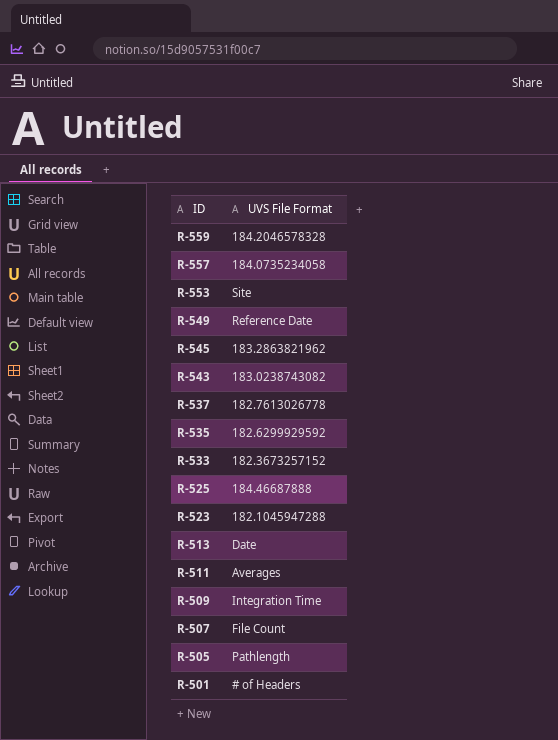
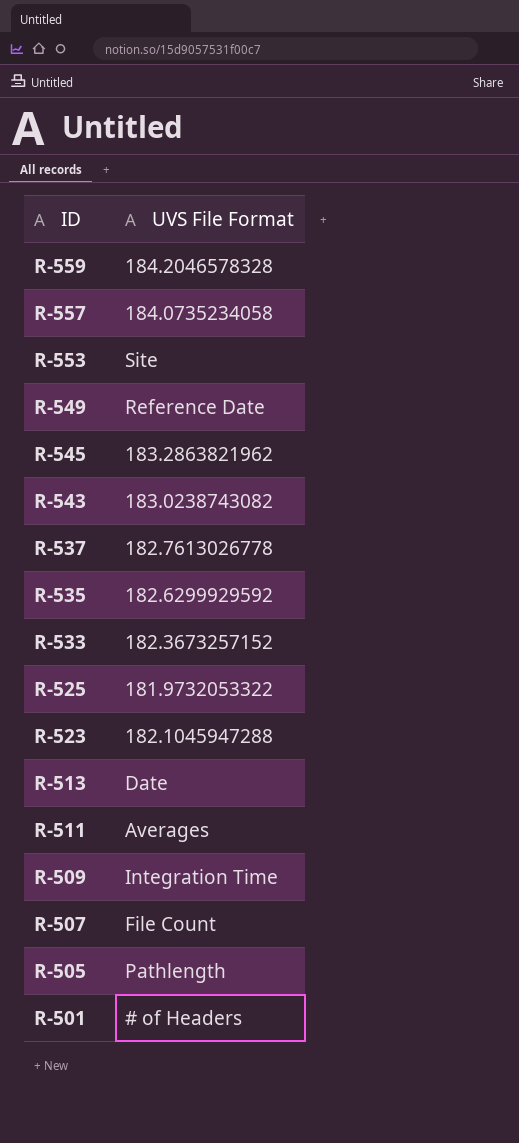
R-525 | UVS File Format: 184.46687888 -> 181.9732053322

